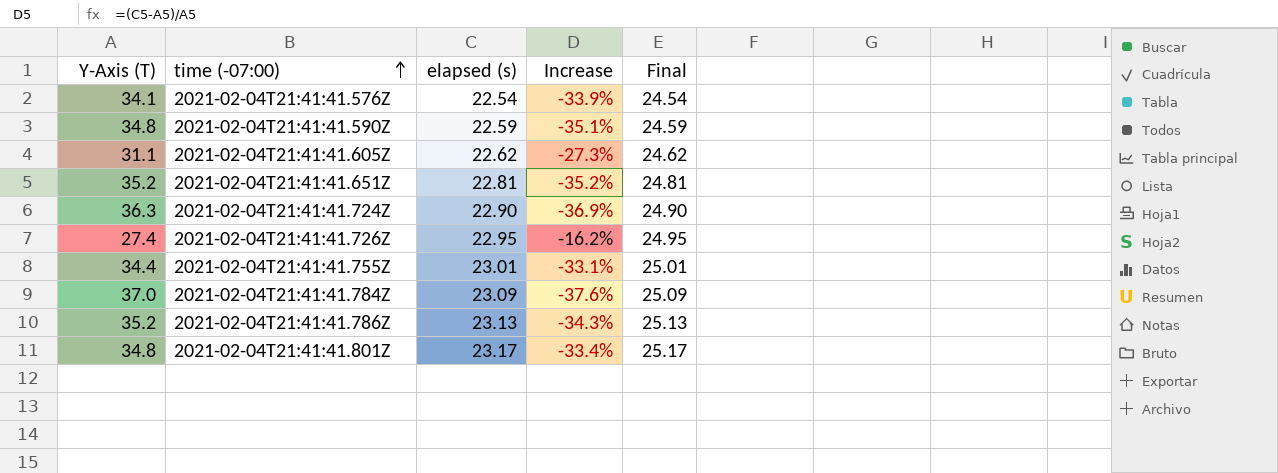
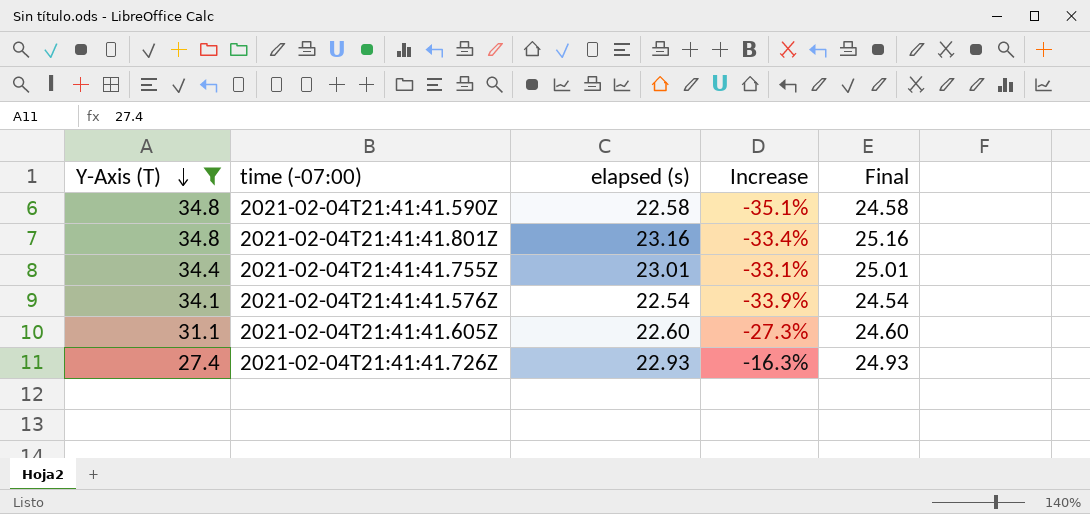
filter: none -> Y-Axis (T) <= 34.8
row order: time (-07:00) ascending -> Y-Axis (T) descending
2021-02-04T21:41:41.590Z | elapsed (s): 22.59 -> 22.58
2021-02-04T21:41:41.590Z | Final: 24.59 -> 24.58
2021-02-04T21:41:41.801Z | elapsed (s): 23.17 -> 23.16
2021-02-04T21:41:41.801Z | Final: 25.17 -> 25.16
2021-02-04T21:41:41.605Z | elapsed (s): 22.62 -> 22.60
2021-02-04T21:41:41.605Z | Final: 24.62 -> 24.60
2021-02-04T21:41:41.726Z | elapsed (s): 22.95 -> 22.93
2021-02-04T21:41:41.726Z | Increase: -16.2% -> -16.3%
2021-02-04T21:41:41.726Z | Final: 24.95 -> 24.93

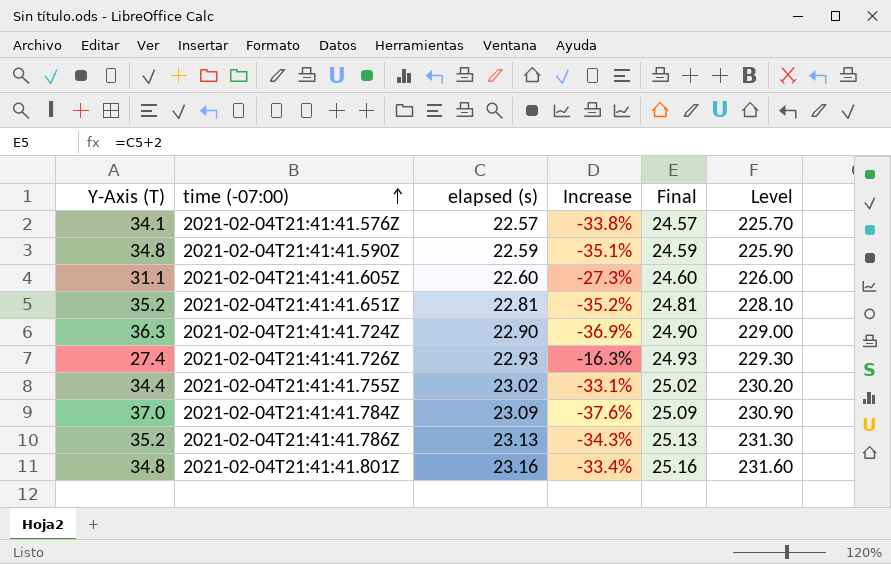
filter: Y-Axis (T) <= 34.8 -> none
row order: Y-Axis (T) descending -> time (-07:00) ascending
column Level | formula: none -> [elapsed (s)] * 10
2021-02-04T21:41:41.576Z | elapsed (s): 22.54 -> 22.57
2021-02-04T21:41:41.576Z | Increase: -33.9% -> -33.8%
2021-02-04T21:41:41.576Z | Final: 24.54 -> 24.57
2021-02-04T21:41:41.590Z | elapsed (s): 22.58 -> 22.59
2021-02-04T21:41:41.590Z | Final: 24.58 -> 24.59
2021-02-04T21:41:41.755Z | elapsed (s): 23.01 -> 23.02
2021-02-04T21:41:41.755Z | Final: 25.01 -> 25.02

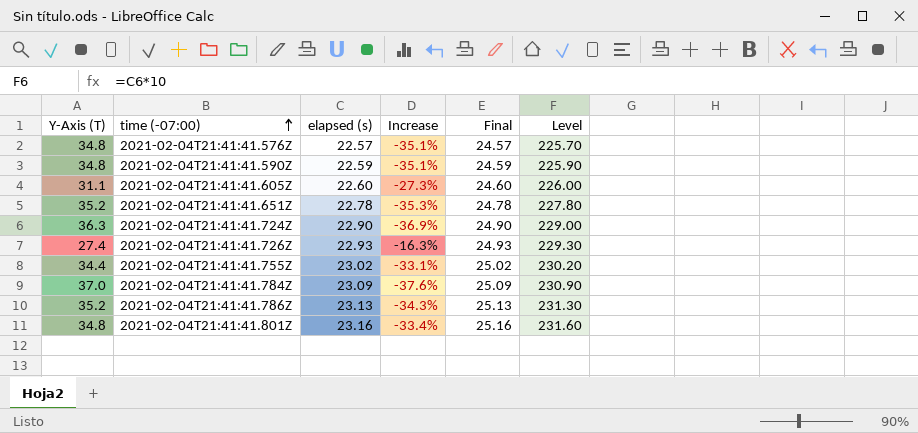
2021-02-04T21:41:41.576Z | Y-Axis (T): 34.1 -> 34.8
2021-02-04T21:41:41.576Z | Increase: -33.8% -> -35.1%
2021-02-04T21:41:41.651Z | elapsed (s): 22.81 -> 22.78
2021-02-04T21:41:41.651Z | Increase: -35.2% -> -35.3%
2021-02-04T21:41:41.651Z | Final: 24.81 -> 24.78
2021-02-04T21:41:41.651Z | Level: 228.10 -> 227.80

